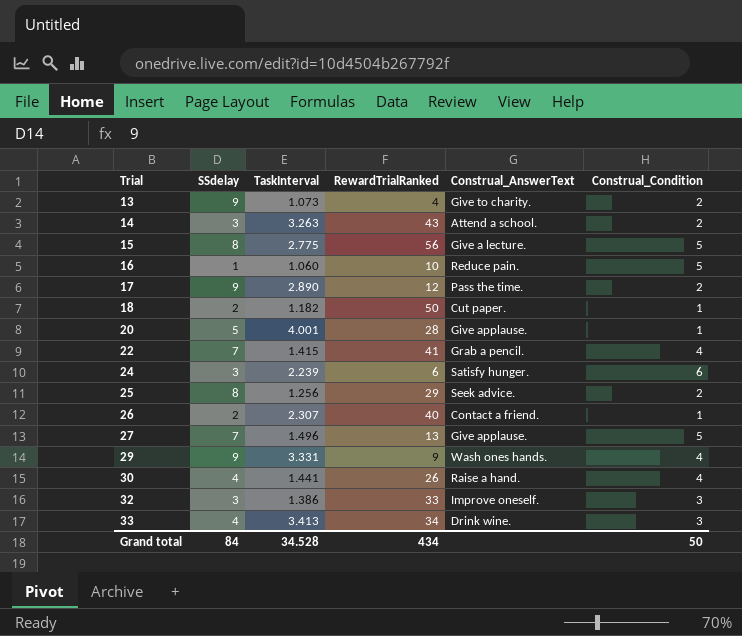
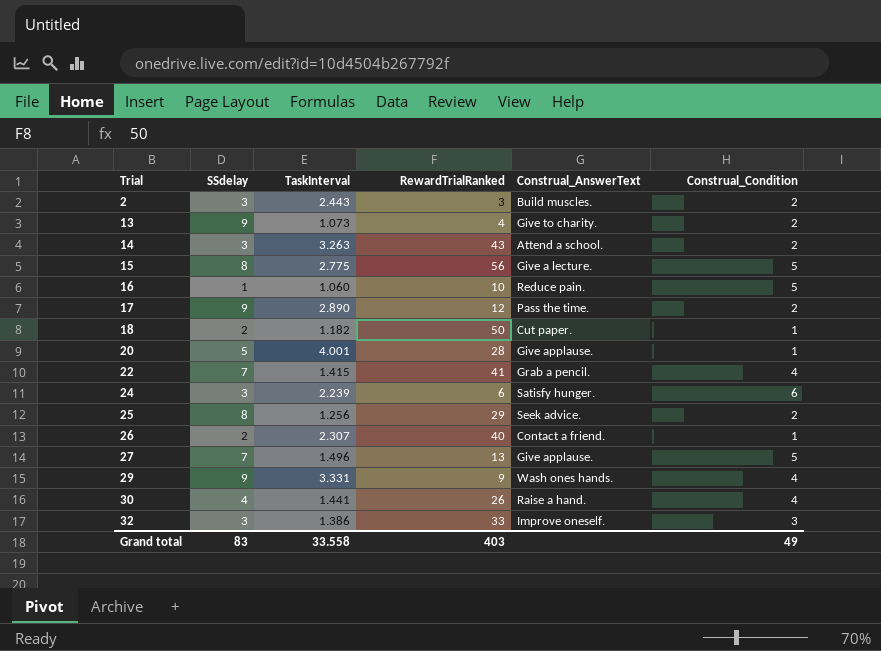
row 33: 4 | 3.413 | 34 | Drink wine. | 3 -> none
row 2: none -> 3 | 2.443 | 3 | Build muscles. | 2
Grand total | SSdelay: 84 -> 83
Grand total | TaskInterval: 34.528 -> 33.558
Grand total | RewardTrialRanked: 434 -> 403
Grand total | Construal_Condition: 50 -> 49

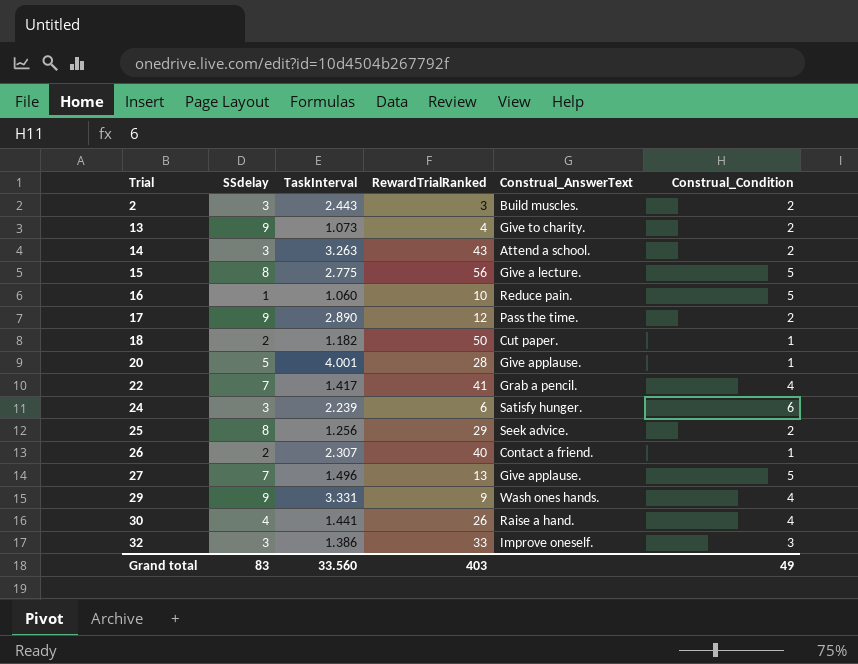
22 | TaskInterval: 1.415 -> 1.417
Grand total | TaskInterval: 33.558 -> 33.560

